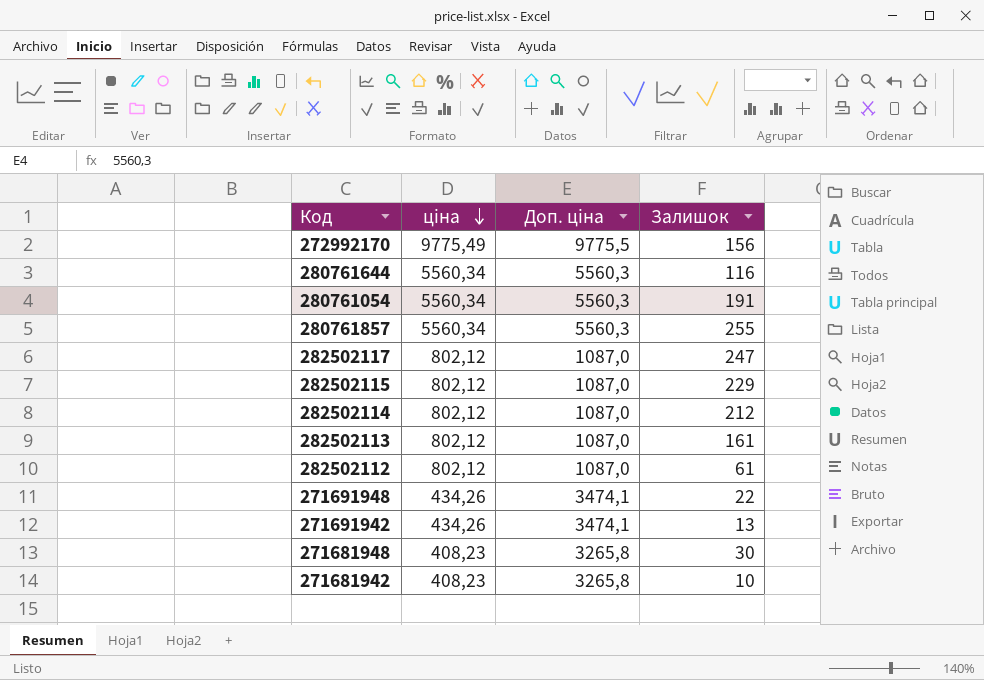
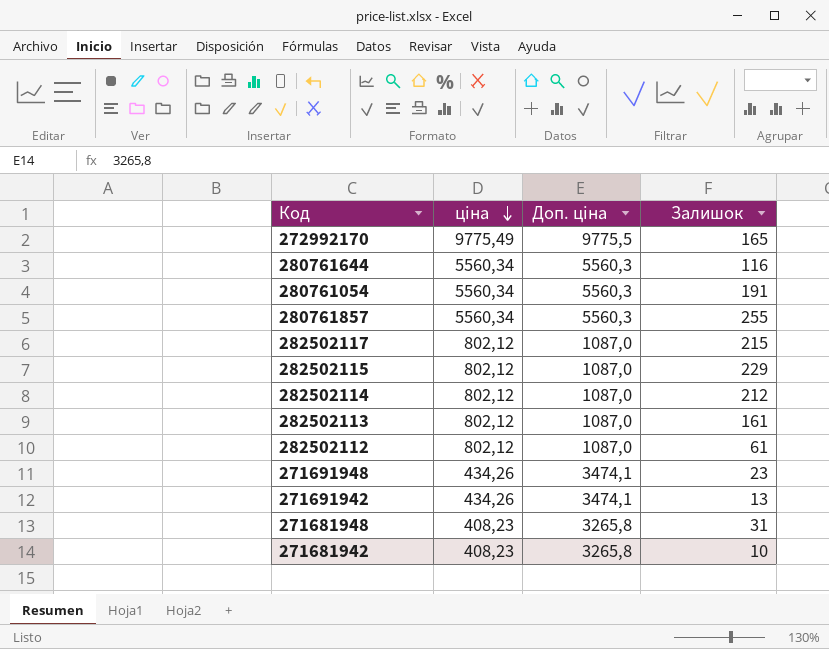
272992170 | Залишок: 156 -> 165
282502117 | Залишок: 247 -> 215
271691948 | Залишок: 22 -> 23
271681948 | Залишок: 30 -> 31

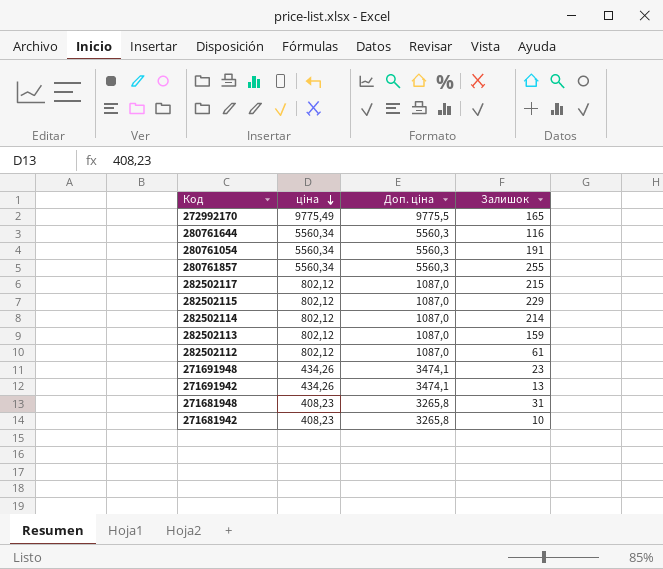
282502114 | Залишок: 212 -> 214
282502113 | Залишок: 161 -> 159

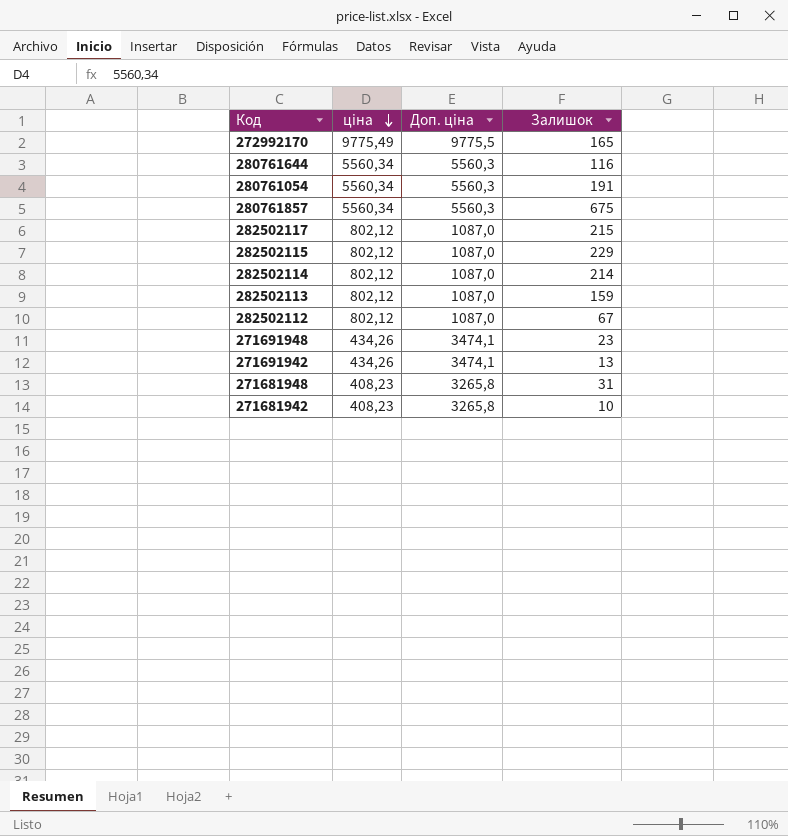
280761857 | Залишок: 255 -> 675
282502112 | Залишок: 61 -> 67

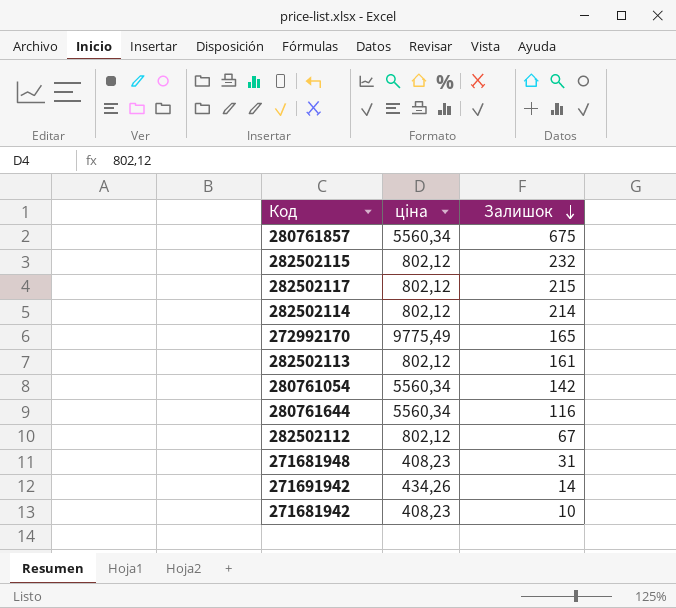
row order: ціна descending -> Залишок descending
column Доп. ціна | position: 3 -> none
row 271691948: 434,26 | 3474,1 | 23 -> none
282502115 | Залишок: 229 -> 232
282502113 | Залишок: 159 -> 161
280761054 | Залишок: 191 -> 142
271691942 | Залишок: 13 -> 14

